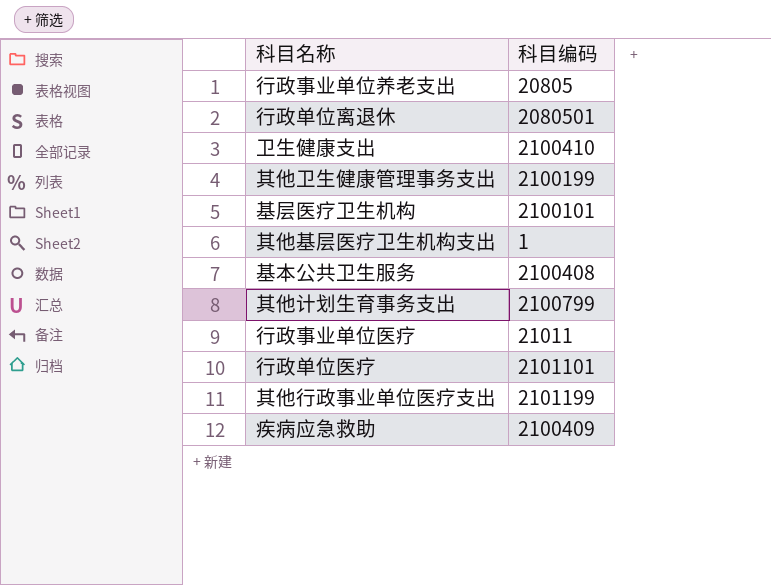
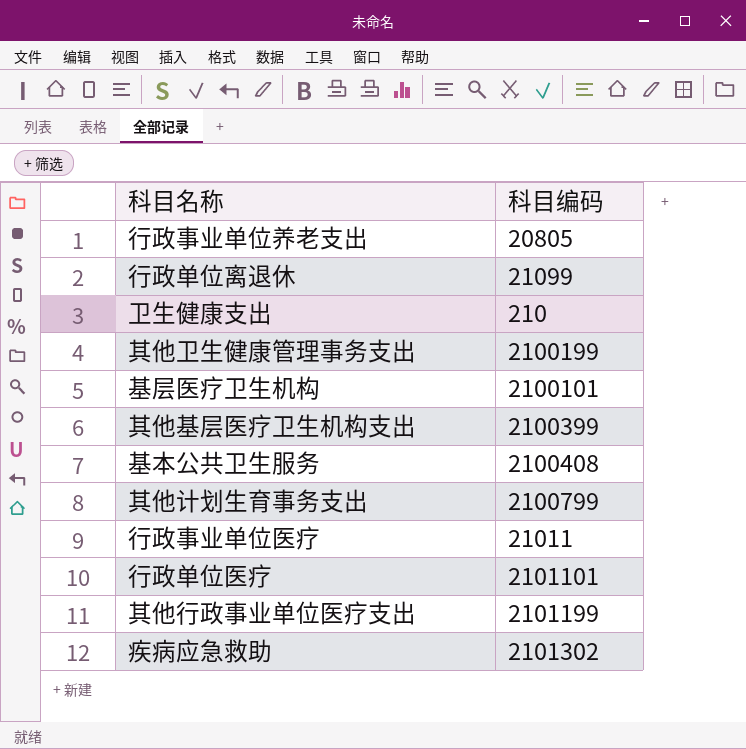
行政单位离退休 | 科目编码: 2080501 -> 21099
卫生健康支出 | 科目编码: 2100410 -> 210
其他基层医疗卫生机构支出 | 科目编码: 1 -> 2100399
疾病应急救助 | 科目编码: 2100409 -> 2101302

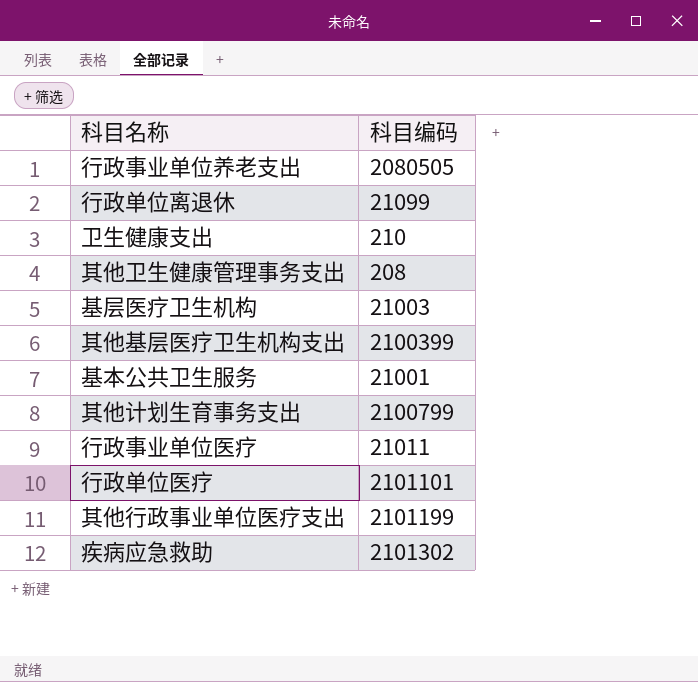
行政事业单位养老支出 | 科目编码: 20805 -> 2080505
其他卫生健康管理事务支出 | 科目编码: 2100199 -> 208
基层医疗卫生机构 | 科目编码: 2100101 -> 21003
基本公共卫生服务 | 科目编码: 2100408 -> 21001

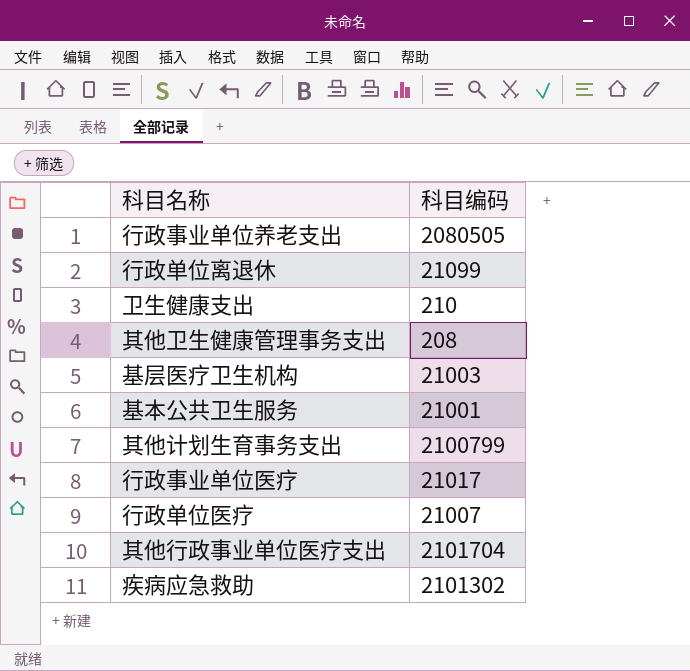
row 其他基层医疗卫生机构支出: 2100399 -> none
行政事业单位医疗 | 科目编码: 21011 -> 21017
行政单位医疗 | 科目编码: 2101101 -> 21007
其他行政事业单位医疗支出 | 科目编码: 2101199 -> 2101704

